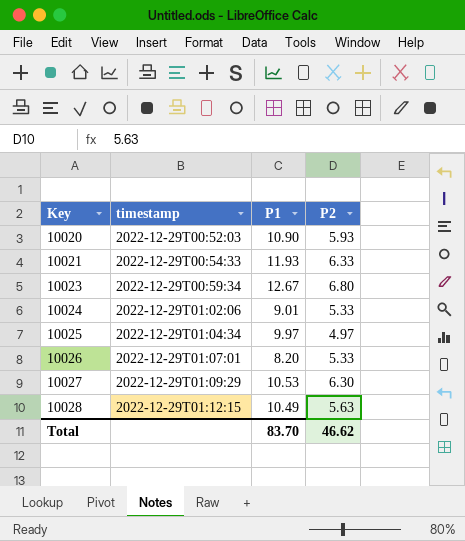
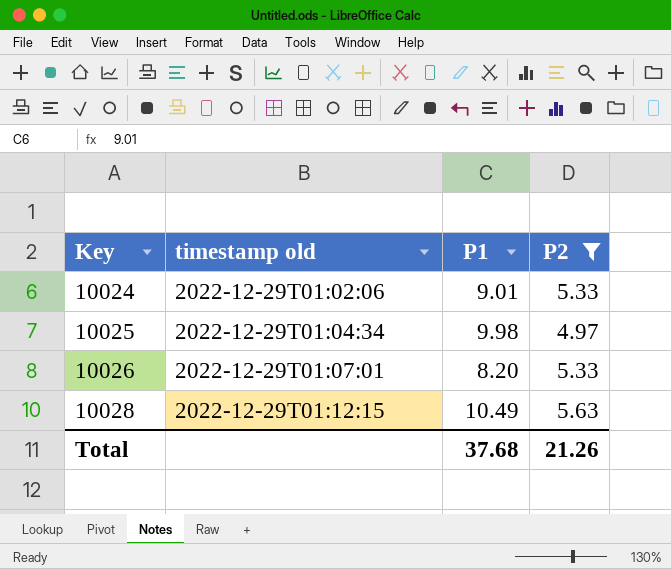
filter: none -> P2 <= 5.63
column name: timestamp -> timestamp old
10025 | P1: 9.97 -> 9.98
Total | P1: 83.70 -> 37.68
Total | P2: 46.62 -> 21.26

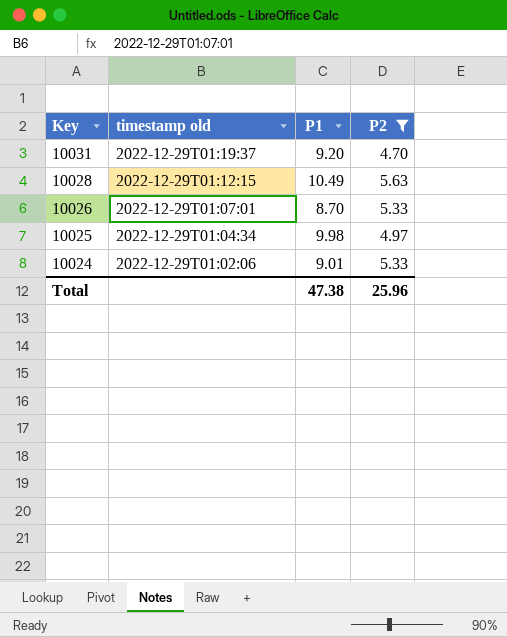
row order: Key ascending -> Key descending
row 10031: none -> 2022-12-29T01:19:37 | 9.20 | 4.70
10026 | P1: 8.20 -> 8.70
Total | P1: 37.68 -> 47.38
Total | P2: 21.26 -> 25.96

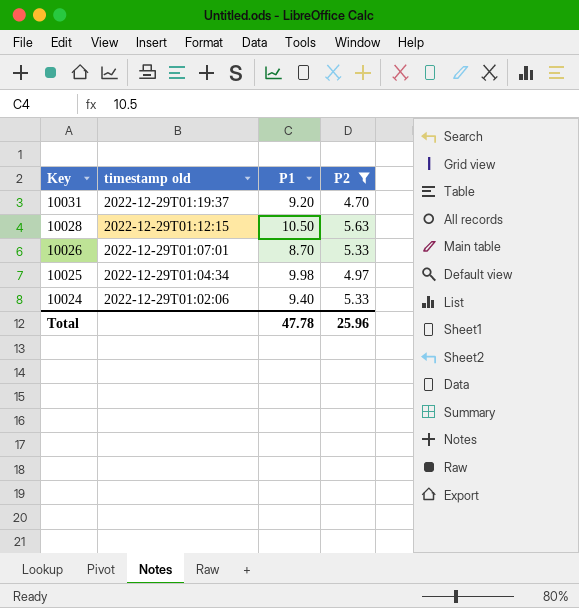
10028 | P1: 10.49 -> 10.50
10024 | P1: 9.01 -> 9.40
Total | P1: 47.38 -> 47.78

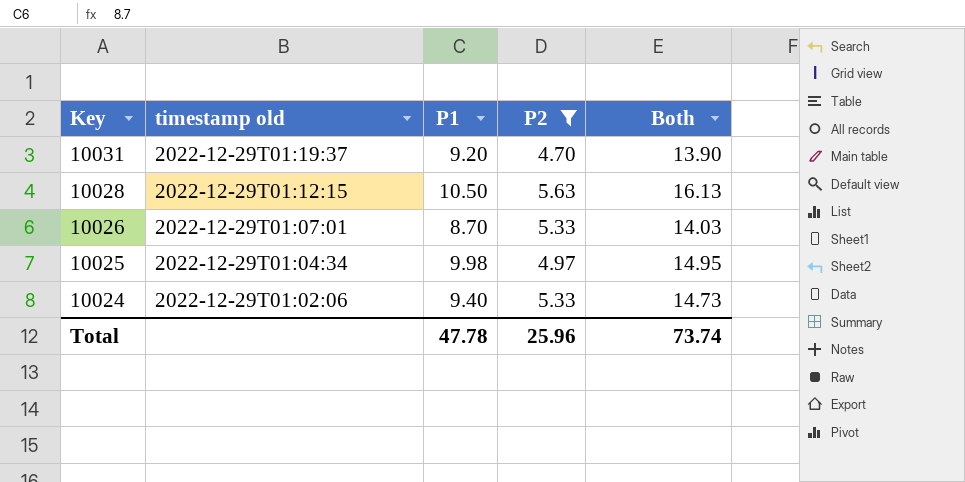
column Both | formula: none -> [P1] + [P2]

